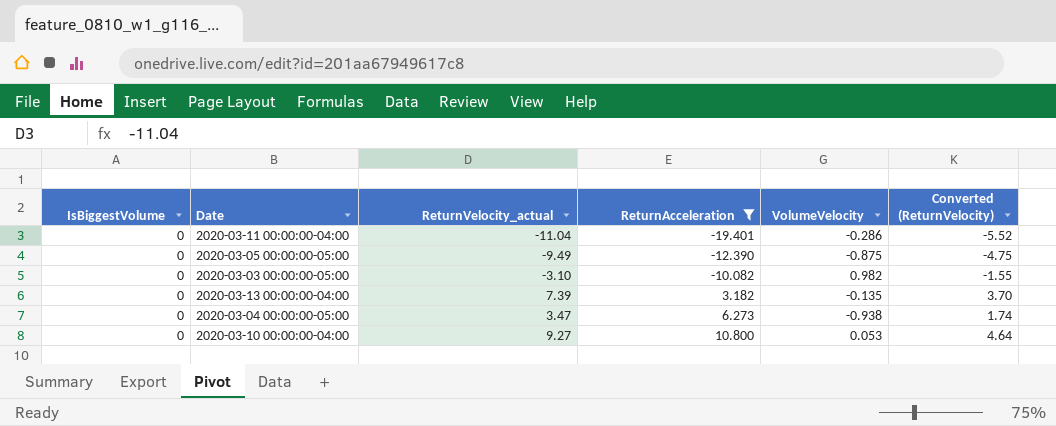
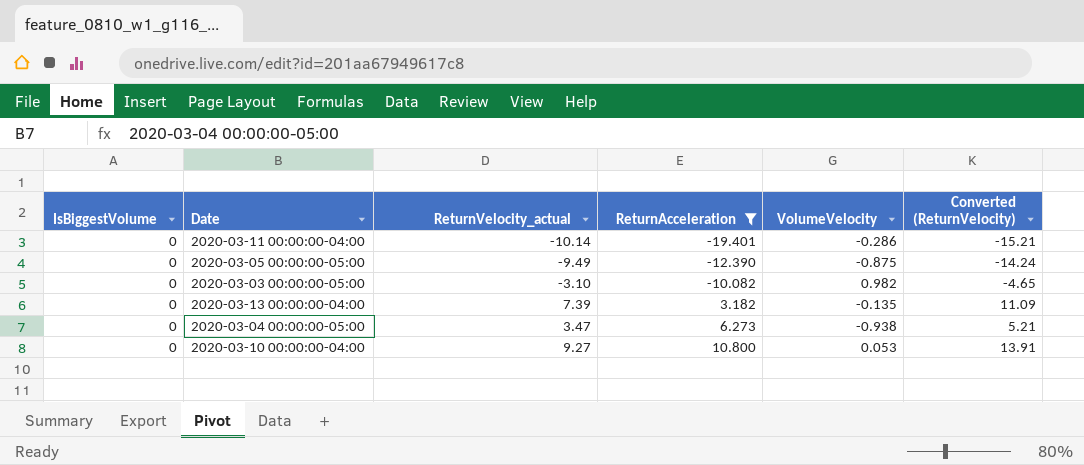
column Converted (ReturnVelocity) | formula: [ReturnVelocity_actual] * 0.5 -> [ReturnVelocity_actual] * 1.5
2020-03-11 00:00:00-04:00 | ReturnVelocity_actual: -11.04 -> -10.14

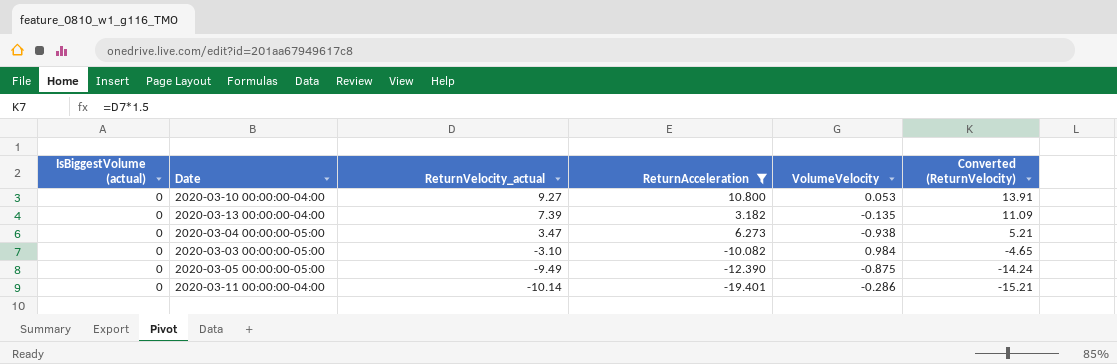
row order: ReturnAcceleration ascending -> ReturnVelocity_actual descending
column name: IsBiggestVolume -> IsBiggestVolume (actual)
2020-03-03 00:00:00-05:00 | VolumeVelocity: 0.982 -> 0.984

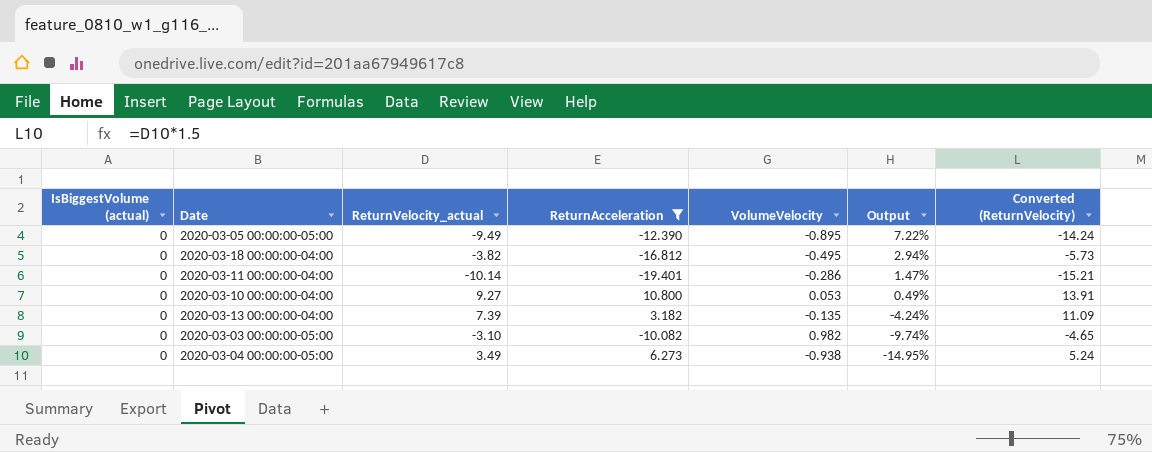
row order: ReturnVelocity_actual descending -> Output descending
column Output | formula: none -> [VolumeVelocity] / [ReturnAcceleration]
2020-03-05 00:00:00-05:00 | VolumeVelocity: -0.875 -> -0.895
row 2020-03-18 00:00:00-04:00: none -> 0 | -3.82 | -16.812 | -0.495 | 2.94% | -5.73
2020-03-03 00:00:00-05:00 | VolumeVelocity: 0.984 -> 0.982
2020-03-04 00:00:00-05:00 | ReturnVelocity_actual: 3.47 -> 3.49
2020-03-04 00:00:00-05:00 | Converted (ReturnVelocity): 5.21 -> 5.24

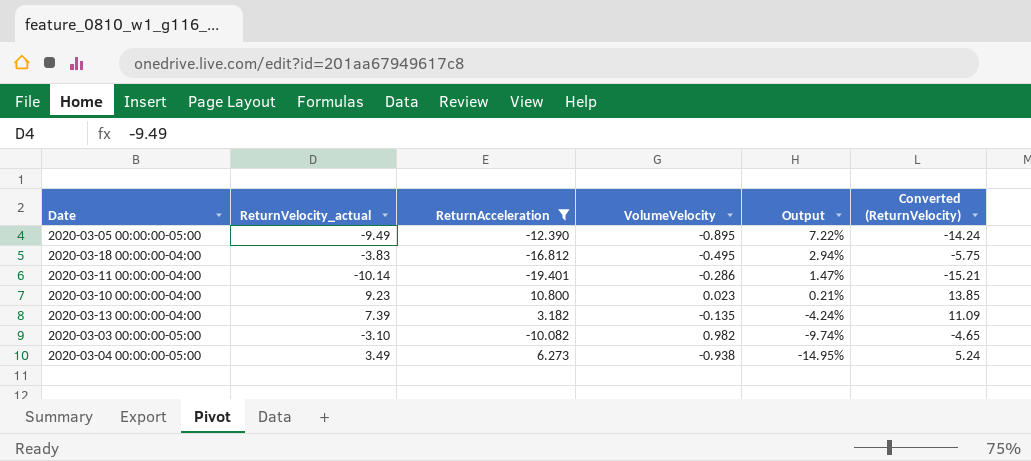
column IsBiggestVolume (actual) | position: 1 -> none
2020-03-18 00:00:00-04:00 | ReturnVelocity_actual: -3.82 -> -3.83
2020-03-18 00:00:00-04:00 | Converted (ReturnVelocity): -5.73 -> -5.75
2020-03-10 00:00:00-04:00 | ReturnVelocity_actual: 9.27 -> 9.23
2020-03-10 00:00:00-04:00 | VolumeVelocity: 0.053 -> 0.023
2020-03-10 00:00:00-04:00 | Output: 0.49% -> 0.21%
2020-03-10 00:00:00-04:00 | Converted (ReturnVelocity): 13.91 -> 13.85

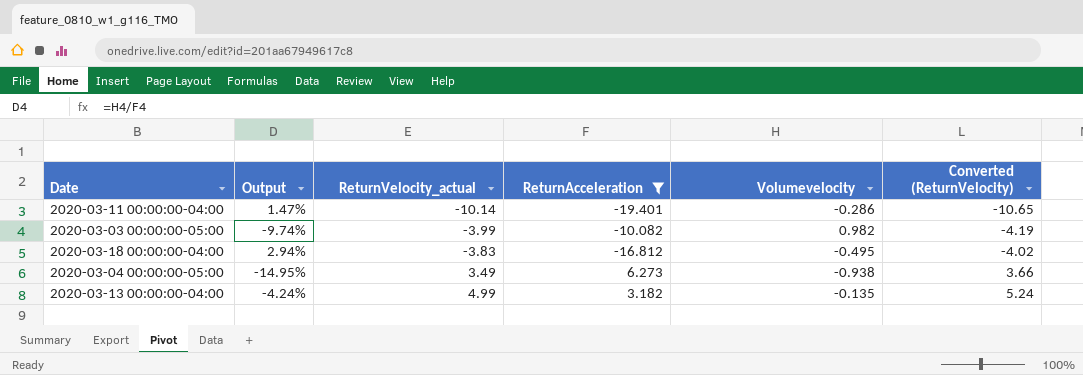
row order: Output descending -> ReturnVelocity_actual ascending
column Output | position: 5 -> 2
column name: VolumeVelocity -> Volumevelocity
column Converted (ReturnVelocity) | formula: [ReturnVelocity_actual] * 1.5 -> [ReturnVelocity_actual] * 1.05
row 2020-03-05 00:00:00-05:00: -9.49 | -12.390 | -0.895 | 7.22% | -14.24 -> none
row 2020-03-10 00:00:00-04:00: 9.23 | 10.800 | 0.023 | 0.21% | 13.85 -> none
2020-03-03 00:00:00-05:00 | ReturnVelocity_actual: -3.10 -> -3.99
2020-03-13 00:00:00-04:00 | ReturnVelocity_actual: 7.39 -> 4.99

